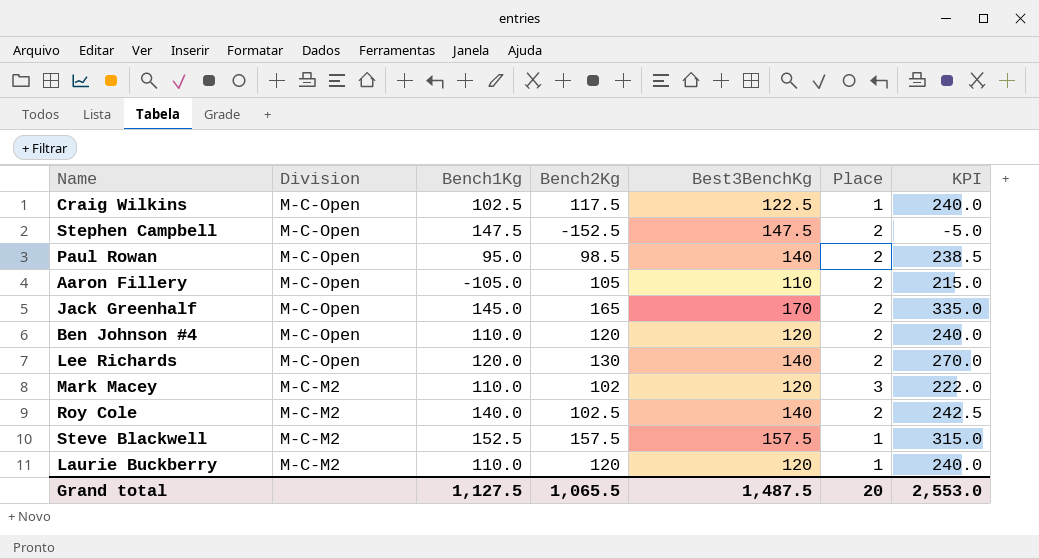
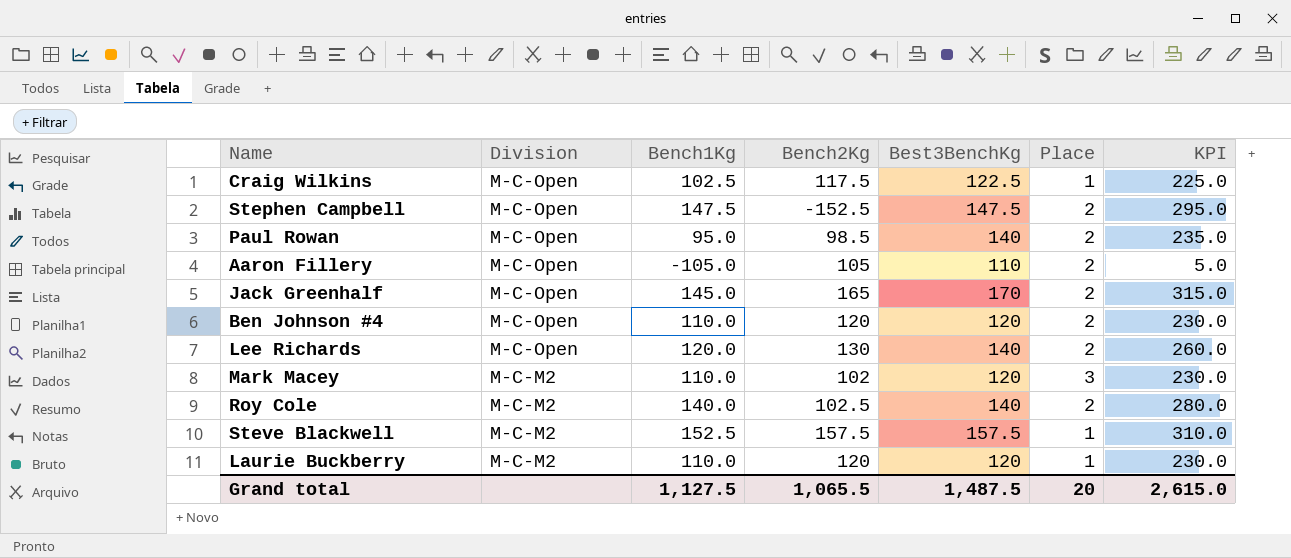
column KPI | formula: [Bench2Kg] + [Best3BenchKg] -> [Bench1Kg] + [Best3BenchKg]
Grand total | KPI: 2,553.0 -> 2,615.0

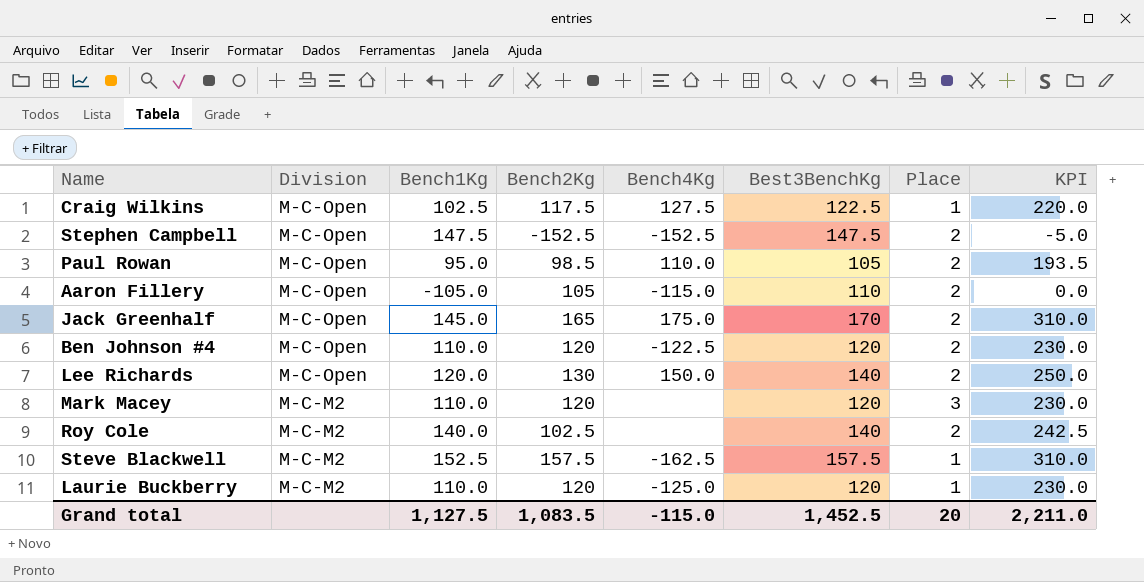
column Bench4Kg | position: none -> 5
column KPI | formula: [Bench1Kg] + [Best3BenchKg] -> [Bench1Kg] + [Bench2Kg]
Paul Rowan | Best3BenchKg: 140 -> 105
Mark Macey | Bench2Kg: 102 -> 120
Grand total | Bench2Kg: 1,065.5 -> 1,083.5
Grand total | Best3BenchKg: 1,487.5 -> 1,452.5
Grand total | KPI: 2,615.0 -> 2,211.0

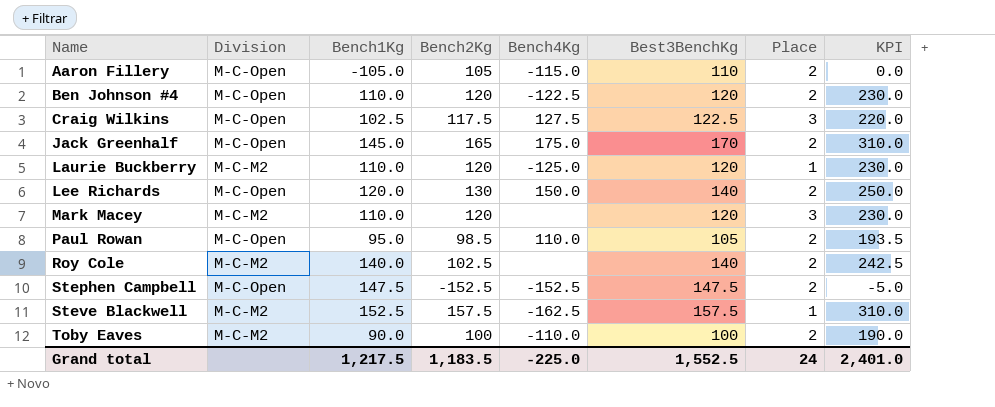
row order: Division descending -> Name ascending
Craig Wilkins | Place: 1 -> 3
row Toby Eaves: none -> M-C-M2 | 90.0 | 100 | -110.0 | 100 | 2 | 190.0
Grand total | Bench1Kg: 1,127.5 -> 1,217.5
Grand total | Bench2Kg: 1,083.5 -> 1,183.5
Grand total | Bench4Kg: -115.0 -> -225.0
Grand total | Best3BenchKg: 1,452.5 -> 1,552.5
Grand total | Place: 20 -> 24
Grand total | KPI: 2,211.0 -> 2,401.0

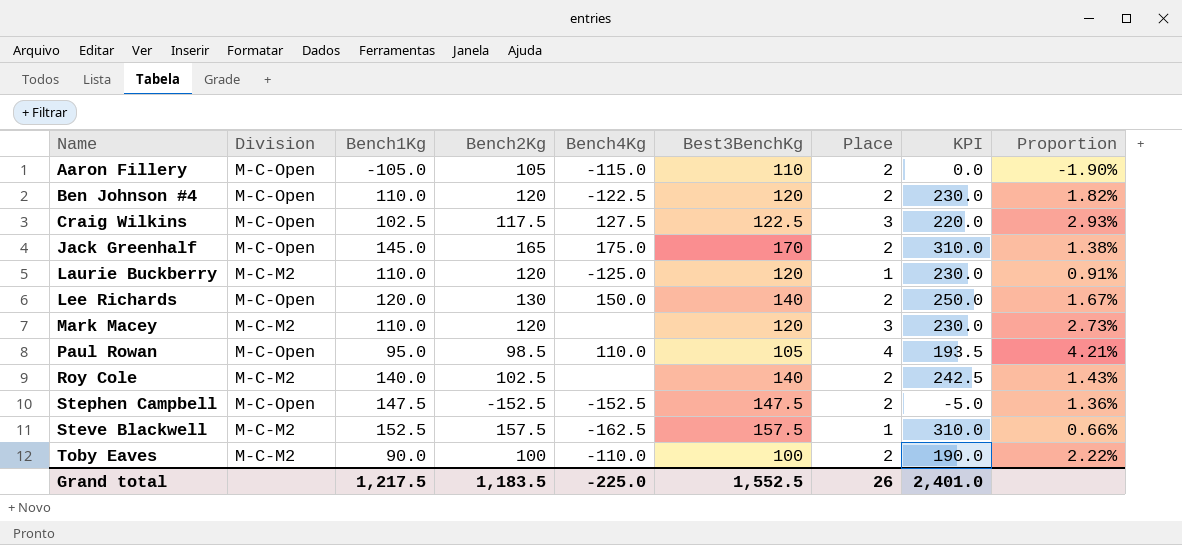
column Proportion | formula: none -> [Place] / [Bench1Kg]
Paul Rowan | Place: 2 -> 4
Grand total | Place: 24 -> 26

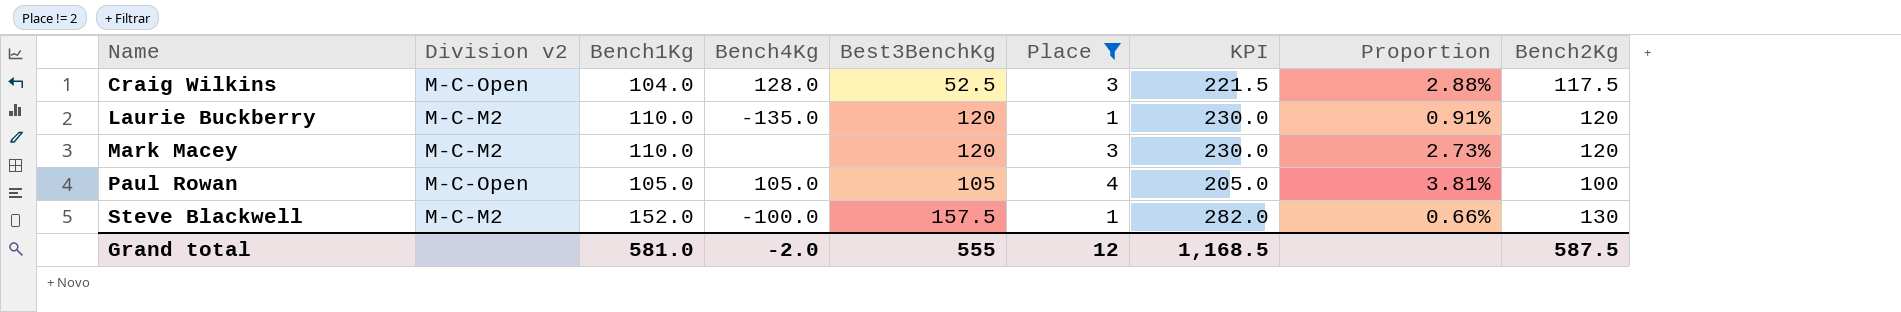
filter: none -> Place != 2
column name: Division -> Division v2
column Bench2Kg | position: 4 -> 9
Craig Wilkins | Bench1Kg: 102.5 -> 104.0
Craig Wilkins | Bench4Kg: 127.5 -> 128.0
Craig Wilkins | Best3BenchKg: 122.5 -> 52.5
Craig Wilkins | KPI: 220.0 -> 221.5
Craig Wilkins | Proportion: 2.93% -> 2.88%
Laurie Buckberry | Bench4Kg: -125.0 -> -135.0
Paul Rowan | Bench1Kg: 95.0 -> 105.0
Paul Rowan | Bench4Kg: 110.0 -> 105.0
Paul Rowan | KPI: 193.5 -> 205.0
Paul Rowan | Proportion: 4.21% -> 3.81%
Paul Rowan | Bench2Kg: 98.5 -> 100
Steve Blackwell | Bench1Kg: 152.5 -> 152.0
Steve Blackwell | Bench4Kg: -162.5 -> -100.0
Steve Blackwell | KPI: 310.0 -> 282.0
Steve Blackwell | Bench2Kg: 157.5 -> 130
Grand total | Bench1Kg: 1,217.5 -> 581.0
Grand total | Bench4Kg: -225.0 -> -2.0
Grand total | Best3BenchKg: 1,552.5 -> 555
Grand total | Place: 26 -> 12
Grand total | KPI: 2,401.0 -> 1,168.5
Grand total | Bench2Kg: 1,183.5 -> 587.5

